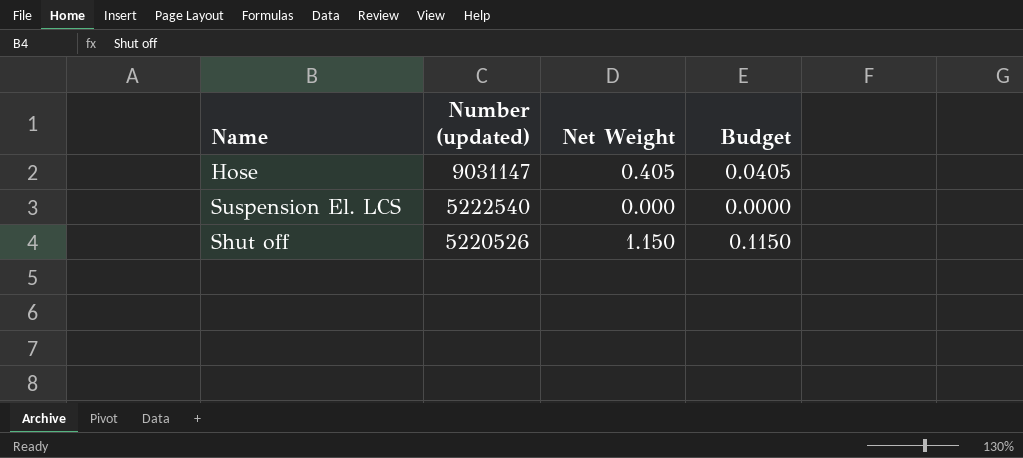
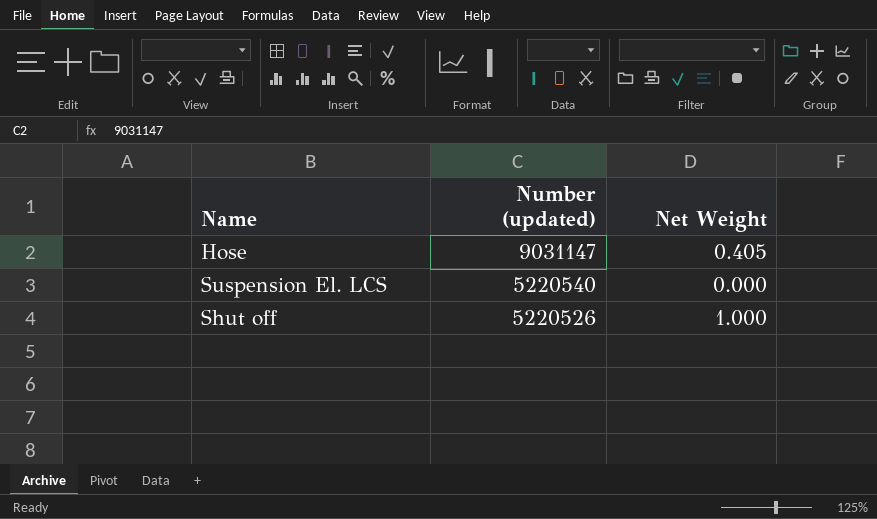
column Budget | formula: [Net Weight] * 0.1 -> none
Suspension El. LCS | Number (updated): 5222540 -> 5220540
Shut off | Net Weight: 1.150 -> 1.000

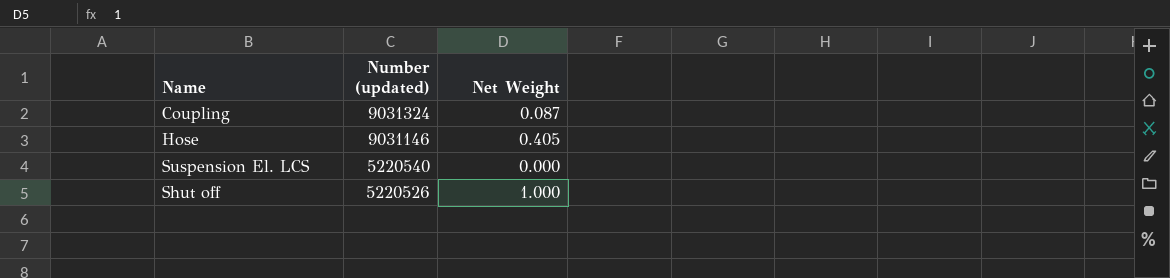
row Coupling: none -> 9031324 | 0.087
Hose | Number (updated): 9031147 -> 9031146

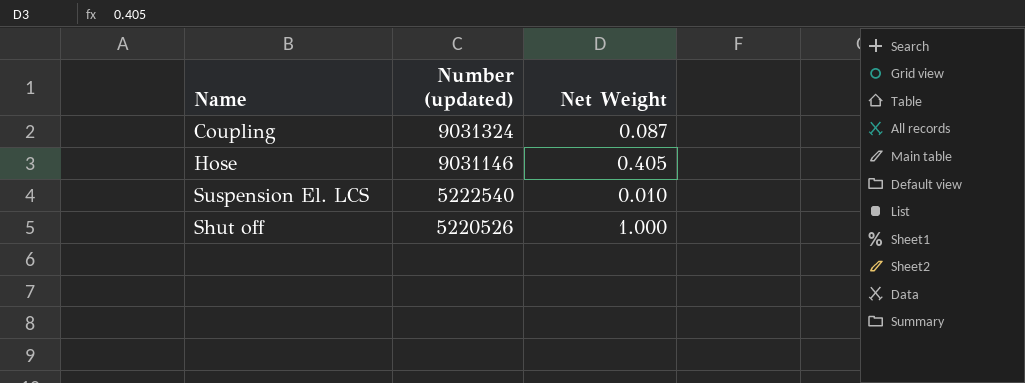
Suspension El. LCS | Number (updated): 5220540 -> 5222540
Suspension El. LCS | Net Weight: 0.000 -> 0.010

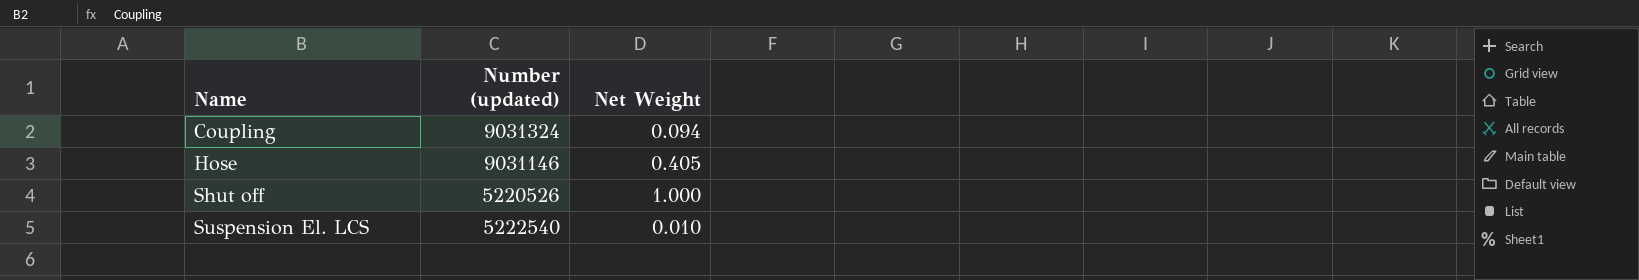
row order: Number (updated) descending -> Name ascending
Coupling | Net Weight: 0.087 -> 0.094

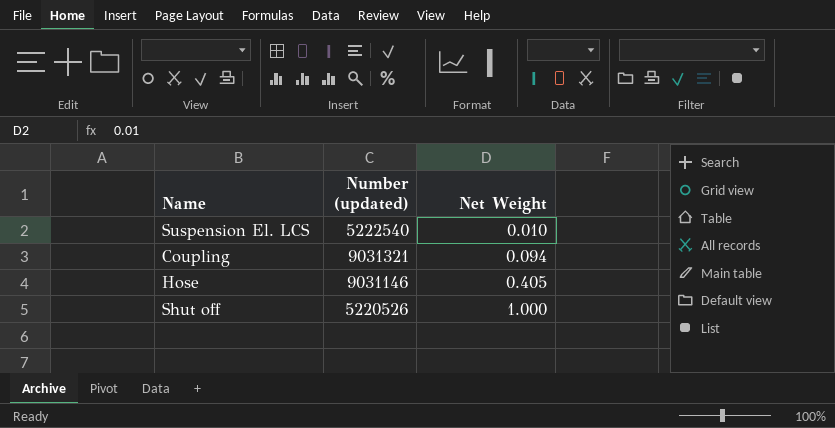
row order: Name ascending -> Net Weight ascending
Coupling | Number (updated): 9031324 -> 9031321

